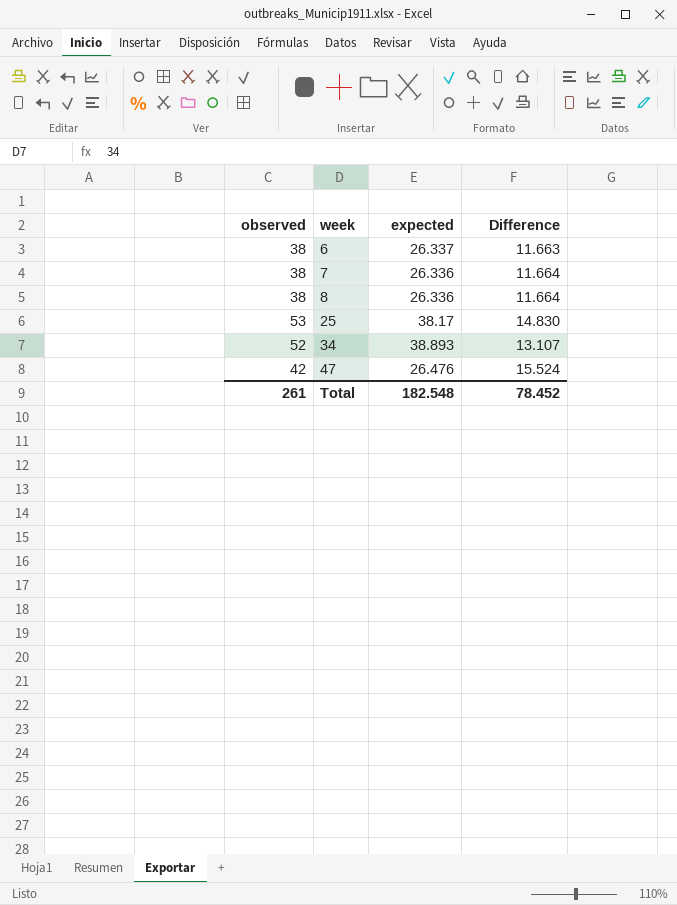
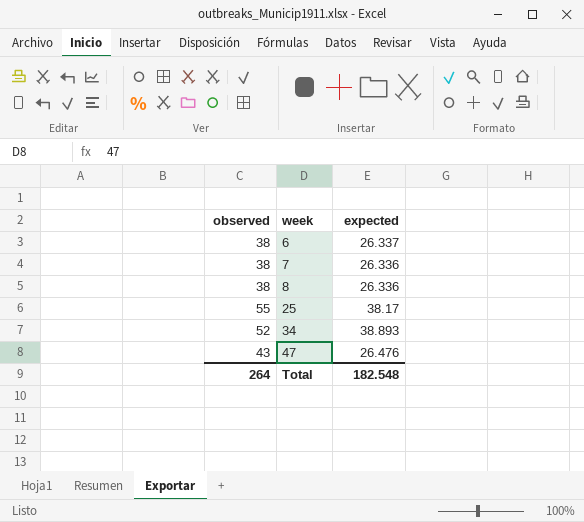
column Difference | formula: [observed] - [expected] -> none
25 | observed: 53 -> 55
47 | observed: 42 -> 43
Total | observed: 261 -> 264

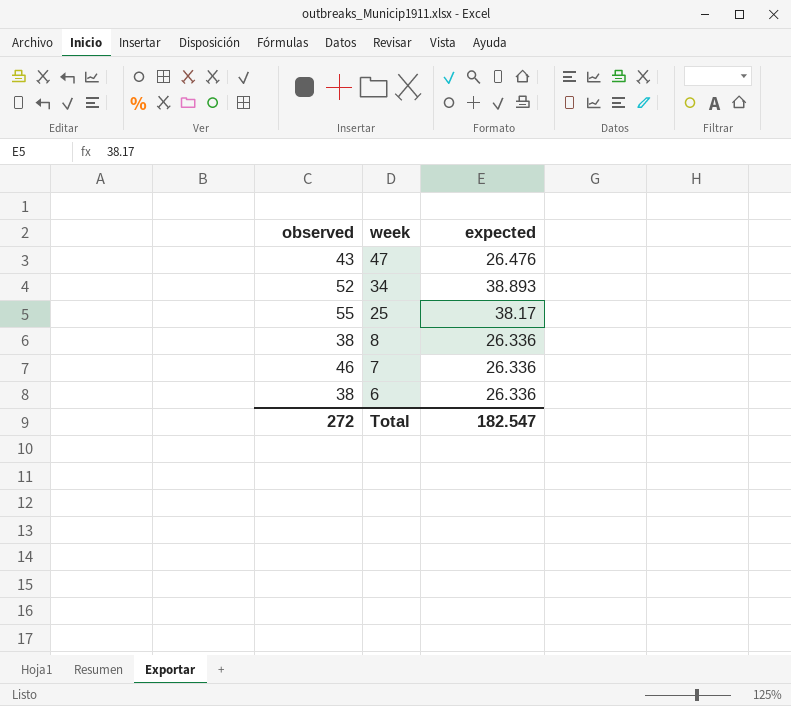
row order: week ascending -> week descending
7 | observed: 38 -> 46
6 | expected: 26.337 -> 26.336
Total | observed: 264 -> 272
Total | expected: 182.548 -> 182.547

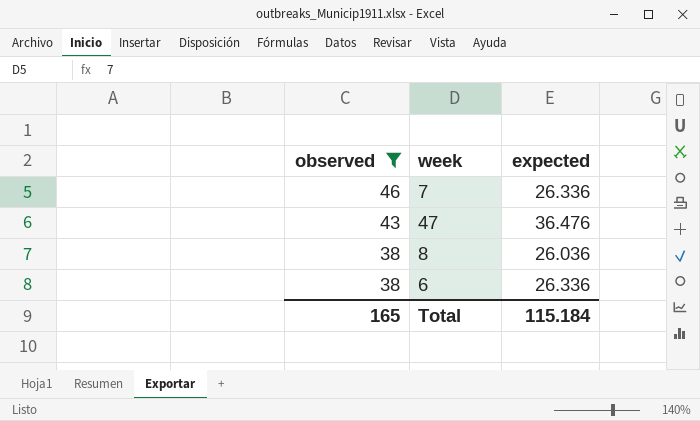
filter: none -> observed <= 46
row order: week descending -> observed descending
47 | expected: 26.476 -> 36.476
8 | expected: 26.336 -> 26.036
Total | observed: 272 -> 165
Total | expected: 182.547 -> 115.184

